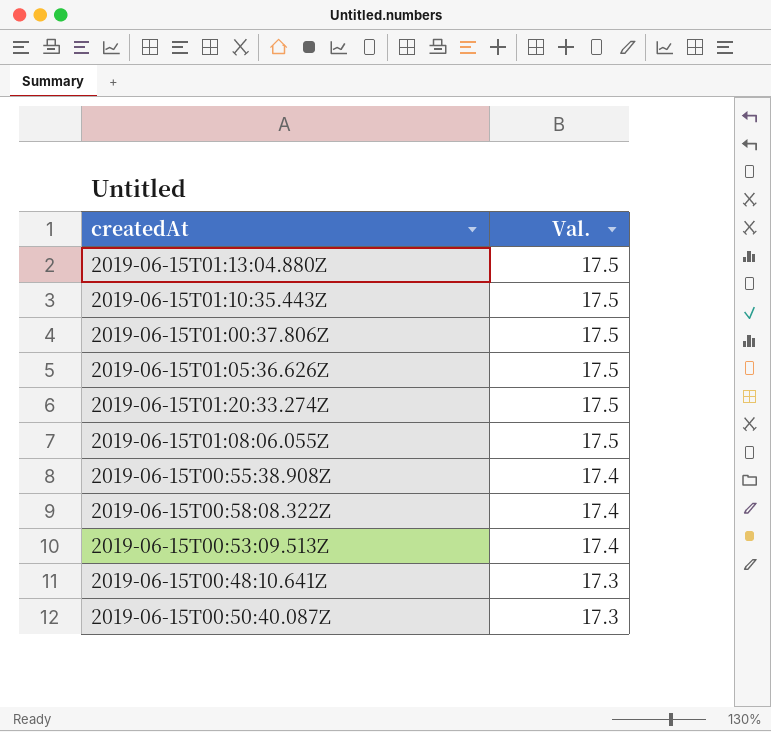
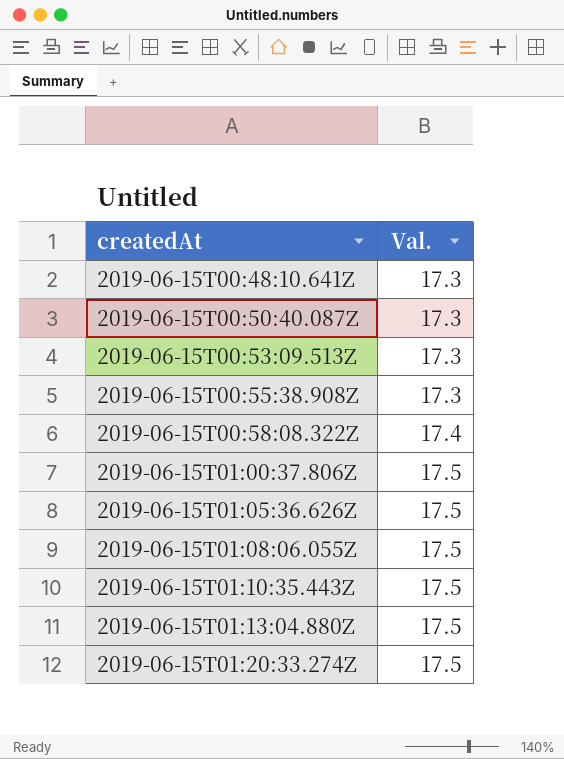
row order: Val. descending -> createdAt ascending
2019-06-15T00:53:09.513Z | Val.: 17.4 -> 17.3
2019-06-15T00:55:38.908Z | Val.: 17.4 -> 17.3

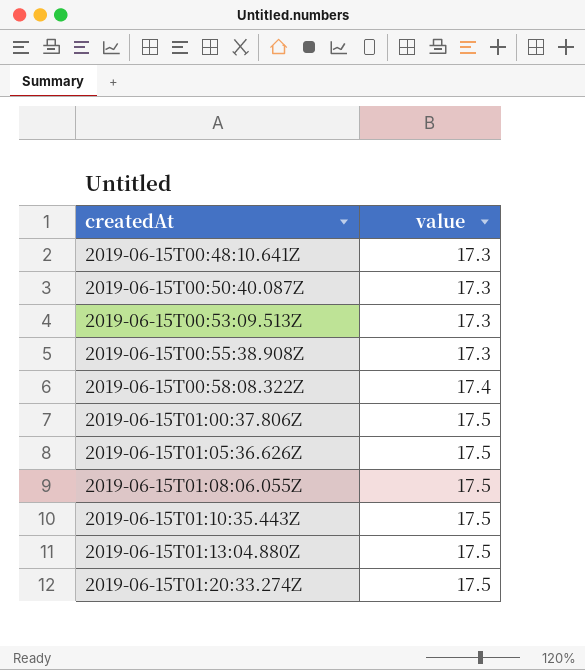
column name: Val. -> value

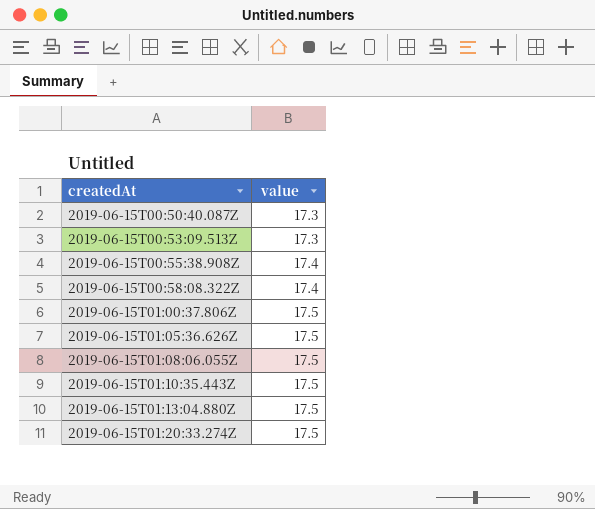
row 2019-06-15T00:48:10.641Z: 17.3 -> none
2019-06-15T00:55:38.908Z | value: 17.3 -> 17.4

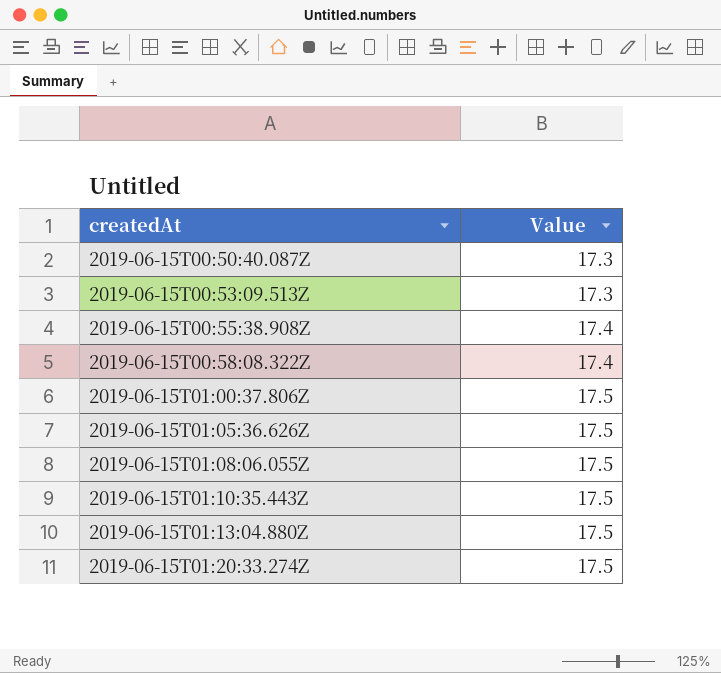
column name: value -> Value

